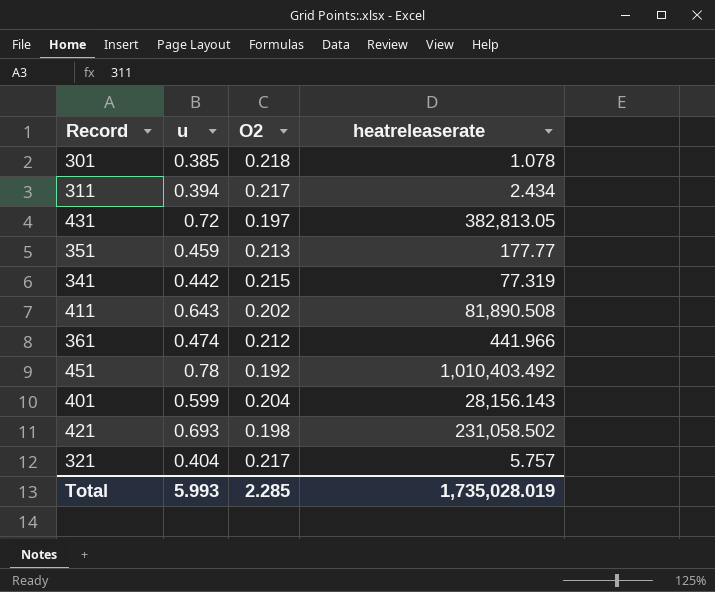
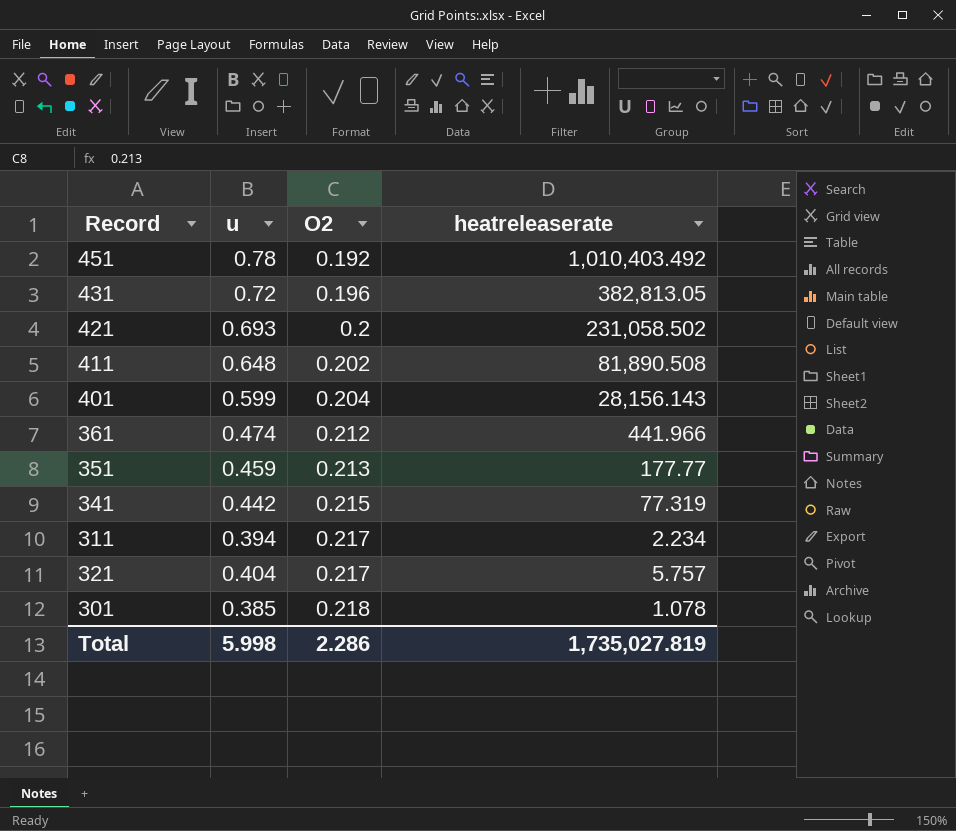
row order: none -> O2 ascending
431 | O2: 0.197 -> 0.196
421 | O2: 0.198 -> 0.2
411 | u: 0.643 -> 0.648
311 | heatreleaserate: 2.434 -> 2.234
Total | u: 5.993 -> 5.998
Total | O2: 2.285 -> 2.286
Total | heatreleaserate: 1,735,028.019 -> 1,735,027.819

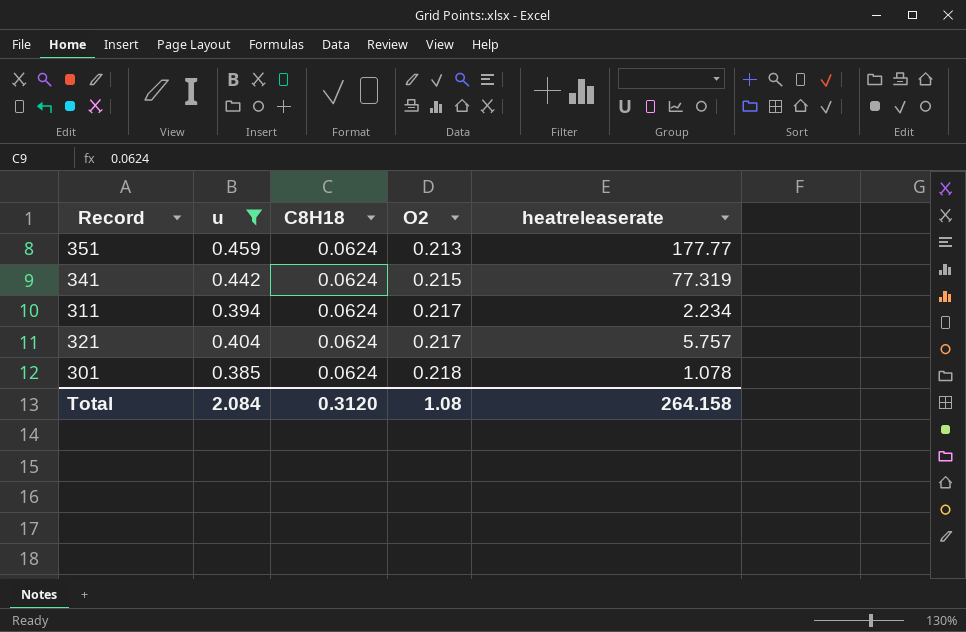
filter: none -> u <= 0.459
column C8H18 | position: none -> 3
Total | u: 5.998 -> 2.084
Total | O2: 2.286 -> 1.08
Total | heatreleaserate: 1,735,027.819 -> 264.158

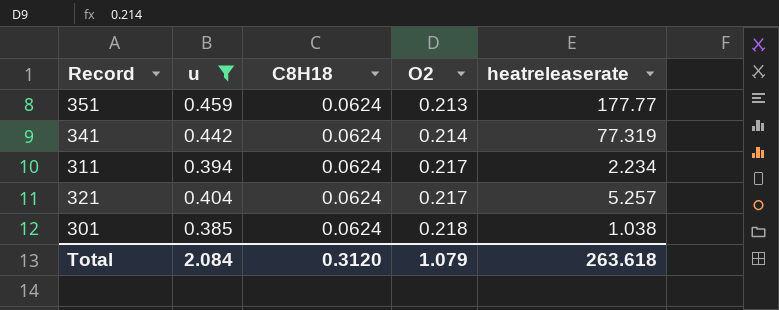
341 | O2: 0.215 -> 0.214
321 | heatreleaserate: 5.757 -> 5.257
301 | heatreleaserate: 1.078 -> 1.038
Total | O2: 1.08 -> 1.079
Total | heatreleaserate: 264.158 -> 263.618

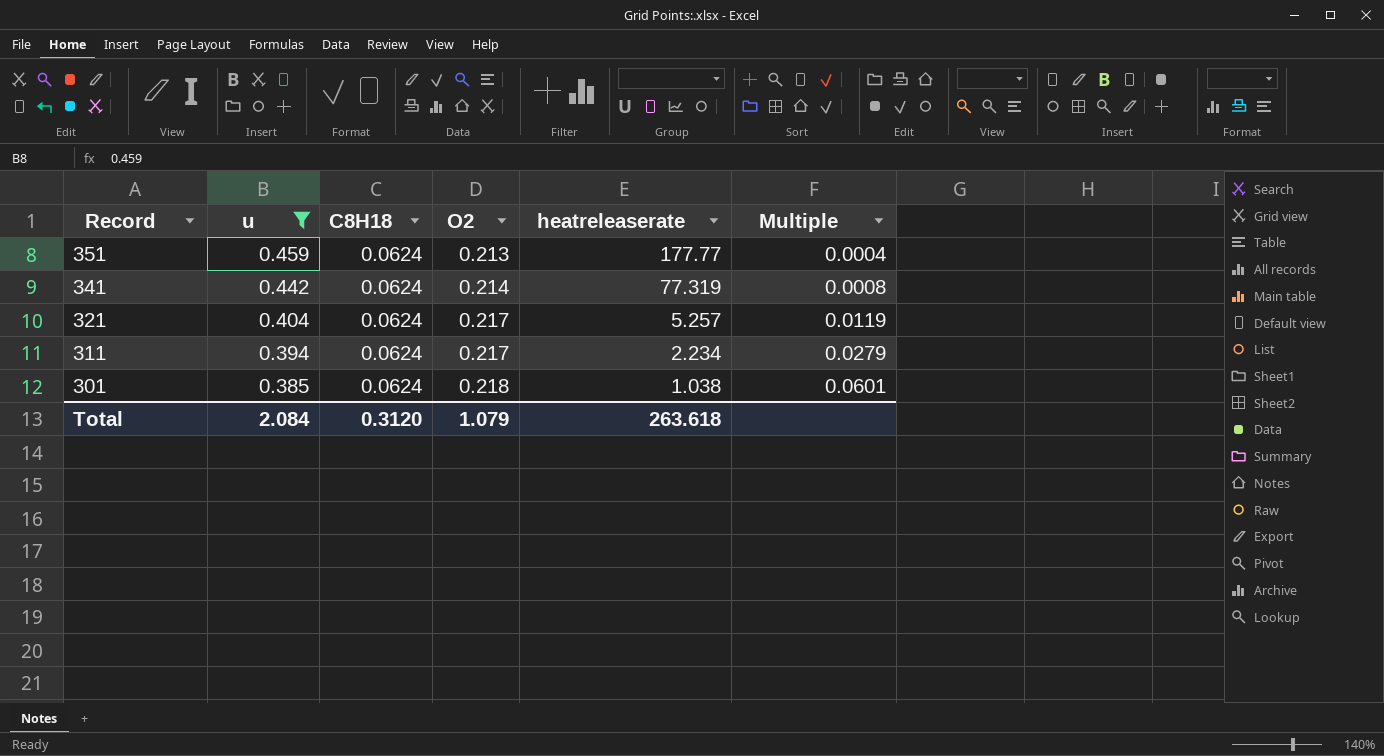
row order: O2 ascending -> Record descending
column Multiple | formula: none -> [C8H18] / [heatreleaserate]

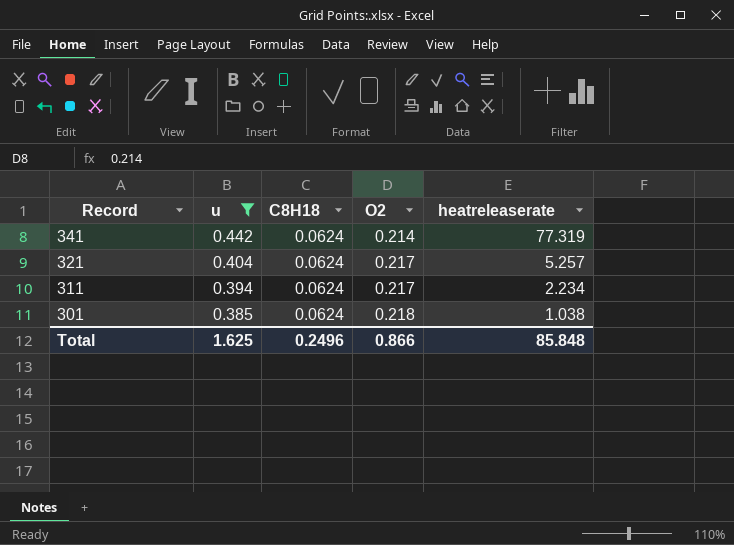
column Multiple | formula: [C8H18] / [heatreleaserate] -> none
row 351: 0.459 | 0.0624 | 0.213 | 177.77 | 0.0004 -> none
Total | u: 2.084 -> 1.625
Total | C8H18: 0.3120 -> 0.2496
Total | O2: 1.079 -> 0.866
Total | heatreleaserate: 263.618 -> 85.848

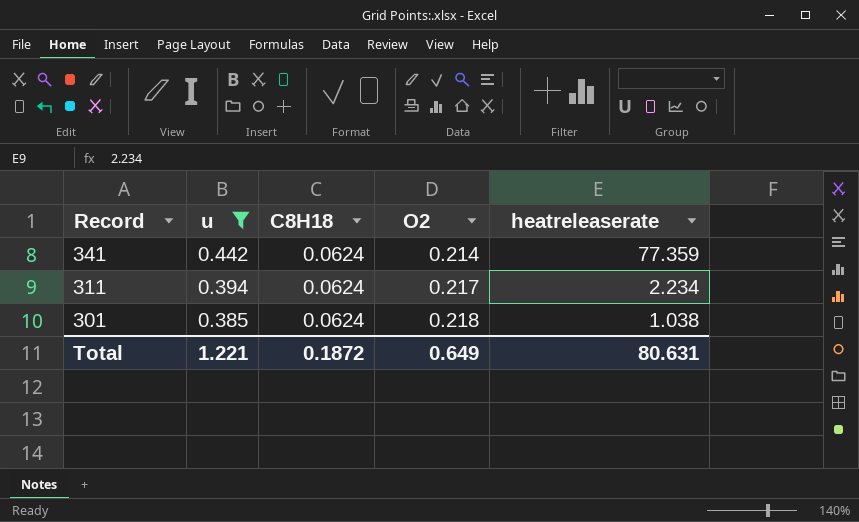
row 321: 0.404 | 0.0624 | 0.217 | 5.257 -> none
341 | heatreleaserate: 77.319 -> 77.359
Total | u: 1.625 -> 1.221
Total | C8H18: 0.2496 -> 0.1872
Total | O2: 0.866 -> 0.649
Total | heatreleaserate: 85.848 -> 80.631

